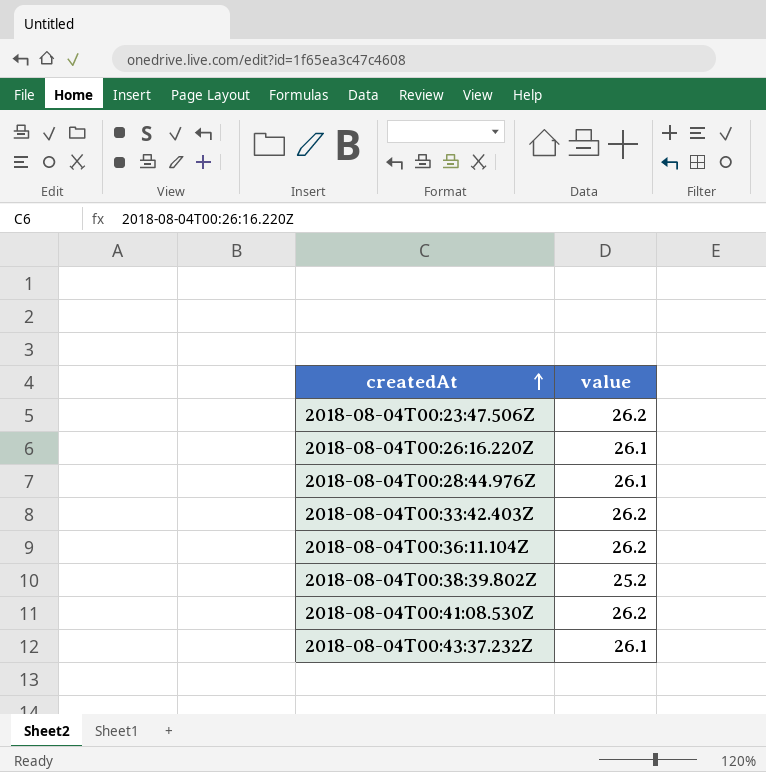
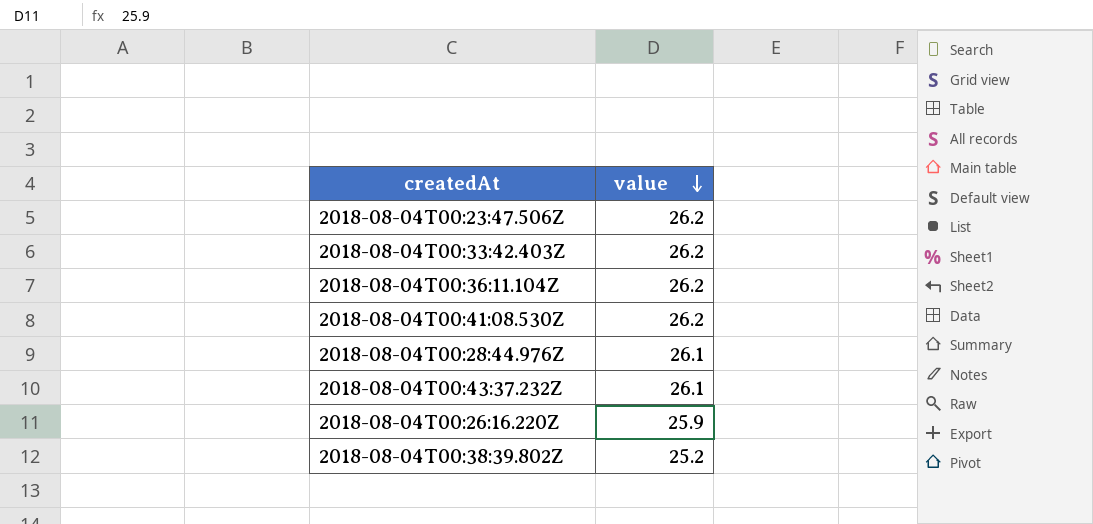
row order: createdAt ascending -> value descending
2018-08-04T00:26:16.220Z | value: 26.1 -> 25.9

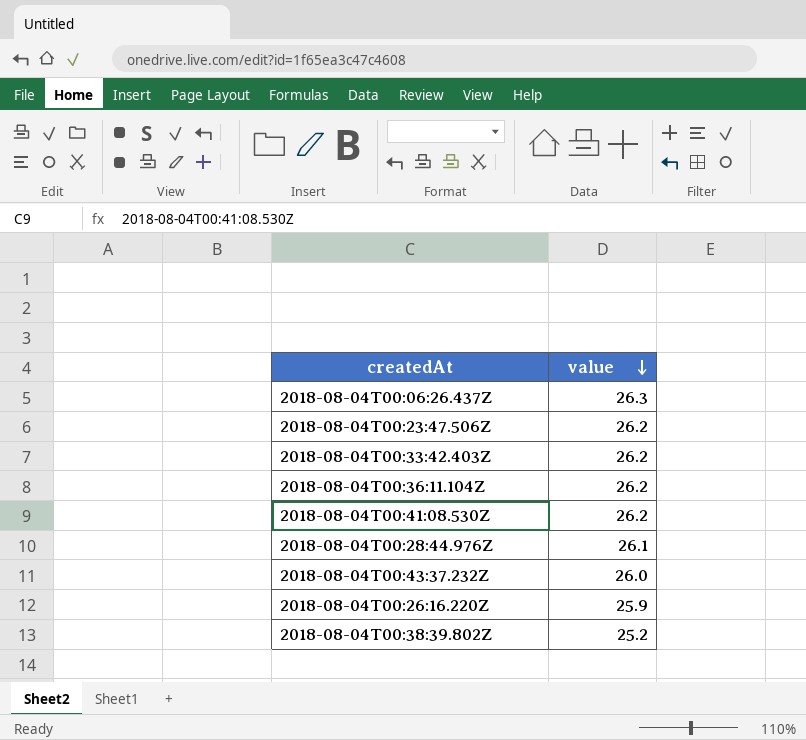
row 2018-08-04T00:06:26.437Z: none -> 26.3
2018-08-04T00:43:37.232Z | value: 26.1 -> 26.0

